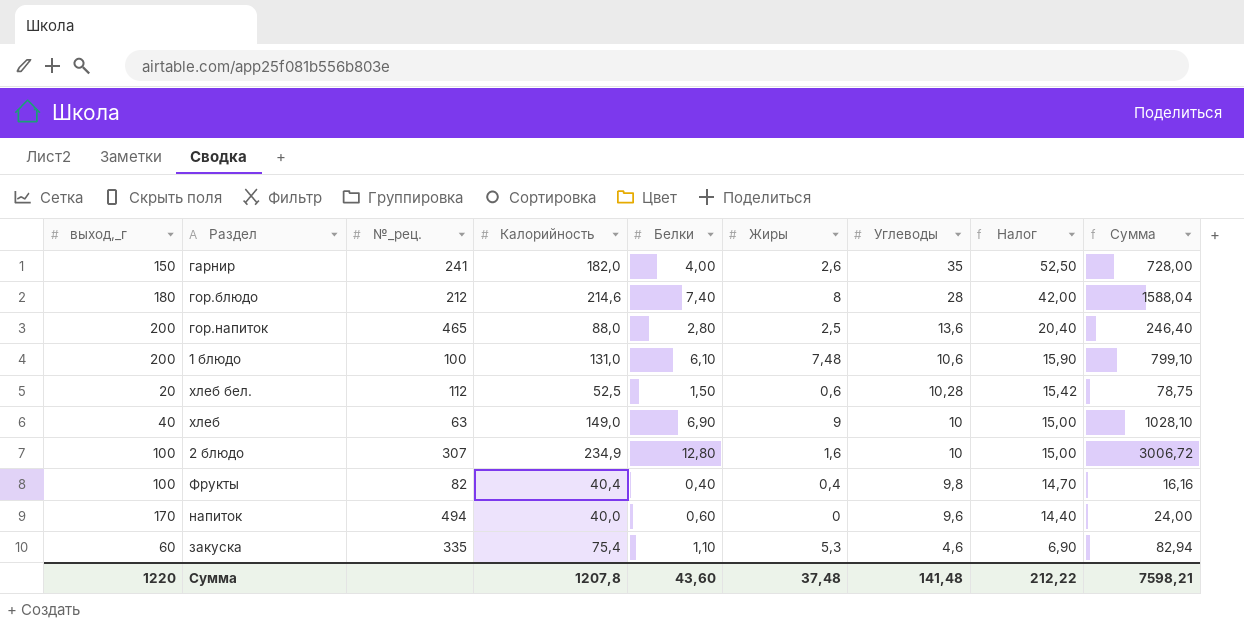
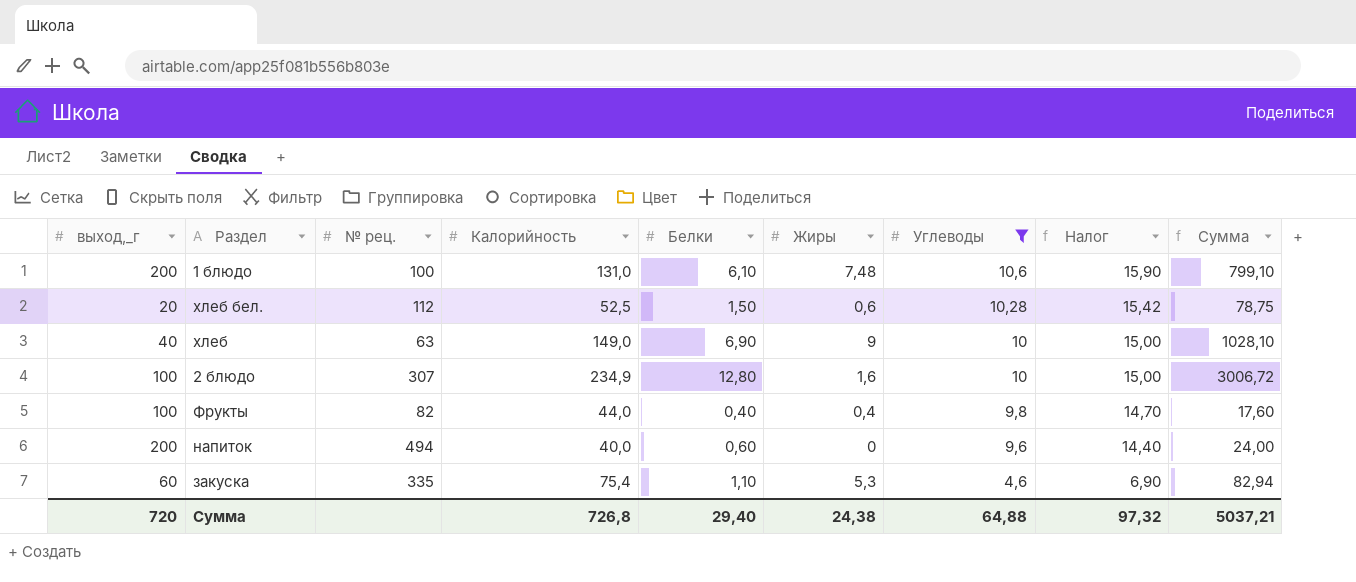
filter: none -> Углеводы <= 10,6
column name: №_рец. -> № рец.
Фрукты | Калорийность: 40,4 -> 44,0
Фрукты | Сумма: 16,16 -> 17,60
напиток | выход,_г: 170 -> 200
Сумма | выход,_г: 1220 -> 720
Сумма | Калорийность: 1207,8 -> 726,8
Сумма | Белки: 43,60 -> 29,40
Сумма | Жиры: 37,48 -> 24,38
Сумма | Углеводы: 141,48 -> 64,88
Сумма | Налог: 212,22 -> 97,32
Сумма | Сумма: 7598,21 -> 5037,21

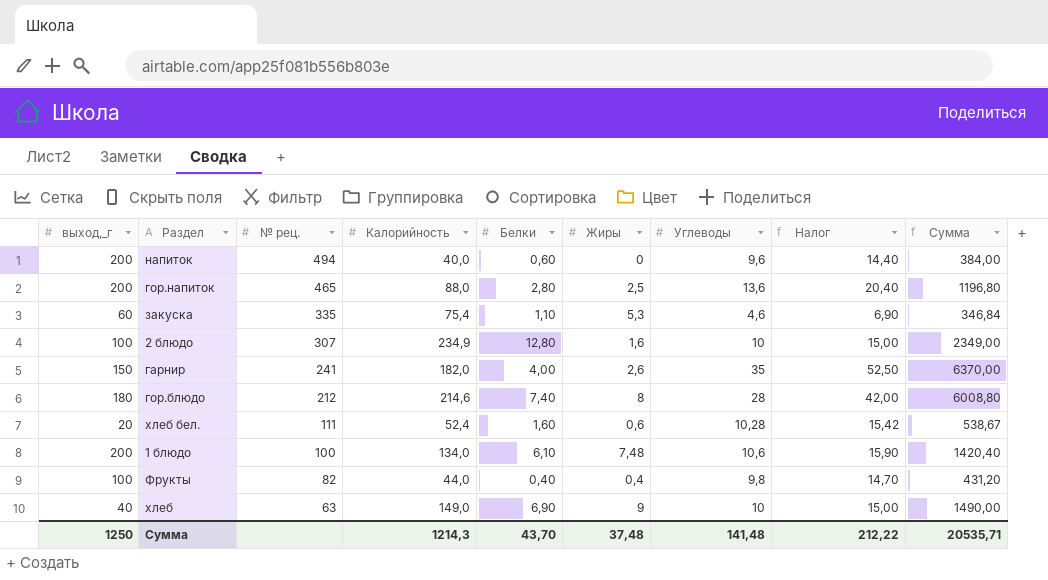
filter: Углеводы <= 10,6 -> none
row order: Углеводы descending -> № рец. descending
column Сумма | formula: [Калорийность] * [Белки] -> [Калорийность] * [Углеводы]
хлеб бел. | № рец.: 112 -> 111
хлеб бел. | Калорийность: 52,5 -> 52,4
хлеб бел. | Белки: 1,50 -> 1,60
1 блюдо | Калорийность: 131,0 -> 134,0
Сумма | выход,_г: 720 -> 1250
Сумма | Калорийность: 726,8 -> 1214,3
Сумма | Белки: 29,40 -> 43,70
Сумма | Жиры: 24,38 -> 37,48
Сумма | Углеводы: 64,88 -> 141,48
Сумма | Налог: 97,32 -> 212,22
Сумма | Сумма: 5037,21 -> 20535,71

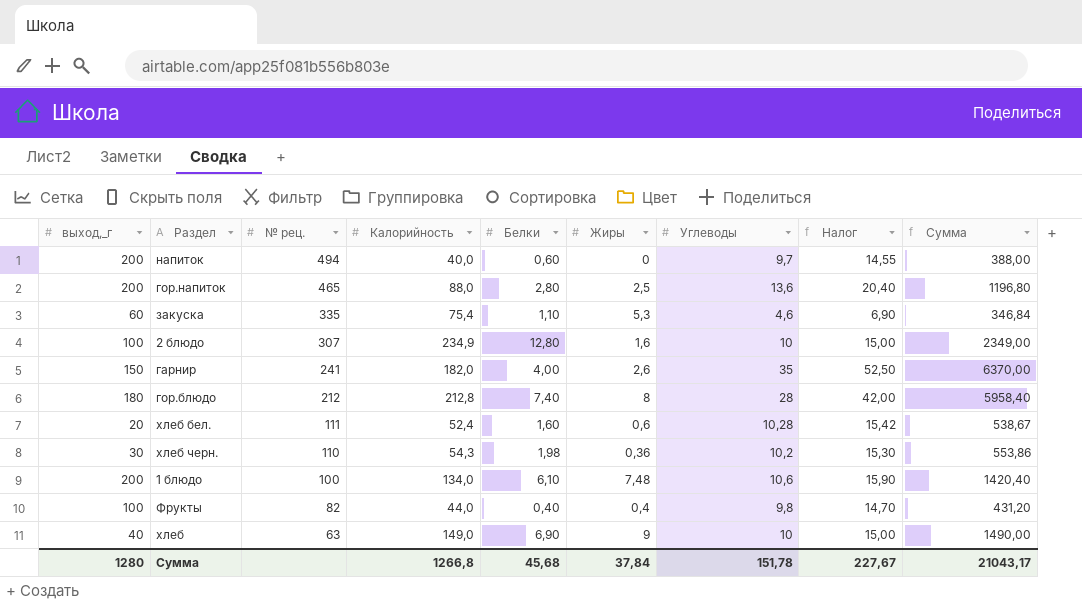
напиток | Углеводы: 9,6 -> 9,7
напиток | Налог: 14,40 -> 14,55
напиток | Сумма: 384,00 -> 388,00
гор.блюдо | Калорийность: 214,6 -> 212,8
гор.блюдо | Сумма: 6008,80 -> 5958,40
row хлеб черн.: none -> 30 | 110 | 54,3 | 1,98 | 0,36 | 10,2 | 15,30 | 553,86
Сумма | выход,_г: 1250 -> 1280
Сумма | Калорийность: 1214,3 -> 1266,8
Сумма | Белки: 43,70 -> 45,68
Сумма | Жиры: 37,48 -> 37,84
Сумма | Углеводы: 141,48 -> 151,78
Сумма | Налог: 212,22 -> 227,67
Сумма | Сумма: 20535,71 -> 21043,17

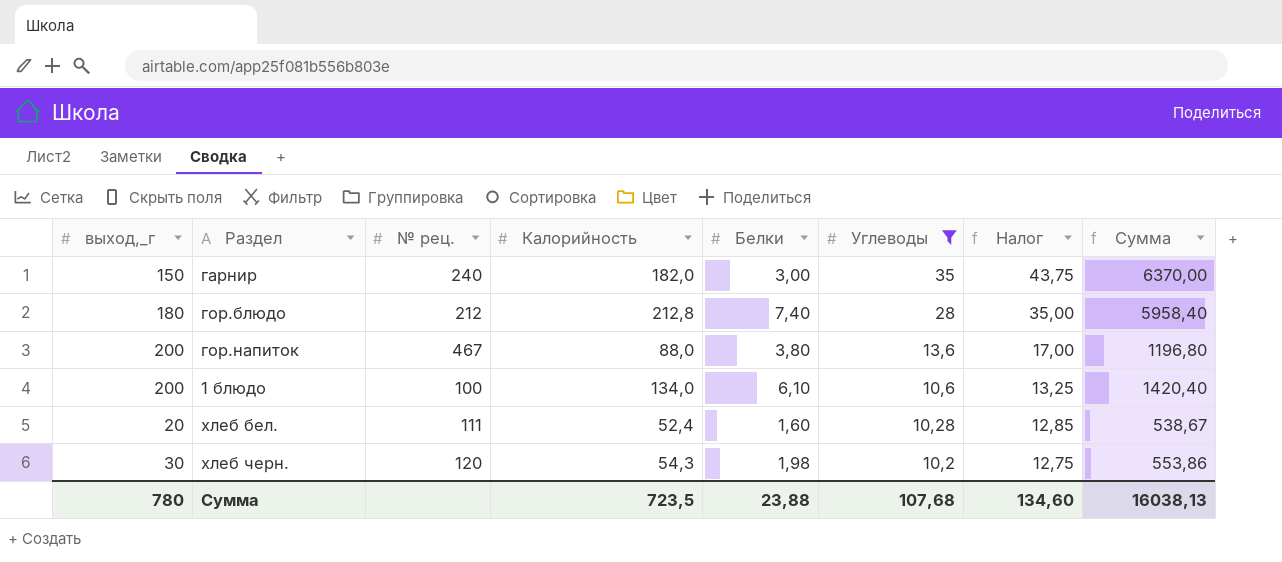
filter: none -> Углеводы >= 10,2
row order: № рец. descending -> Углеводы descending
column Жиры | position: 6 -> none
column Налог | formula: [Углеводы] * 1,5 -> [Углеводы] * 1,25
гарнир | № рец.: 241 -> 240
гарнир | Белки: 4,00 -> 3,00
гор.напиток | № рец.: 465 -> 467
гор.напиток | Белки: 2,80 -> 3,80
хлеб черн. | № рец.: 110 -> 120
Сумма | выход,_г: 1280 -> 780
Сумма | Калорийность: 1266,8 -> 723,5
Сумма | Белки: 45,68 -> 23,88
Сумма | Углеводы: 151,78 -> 107,68
Сумма | Налог: 227,67 -> 134,60
Сумма | Сумма: 21043,17 -> 16038,13

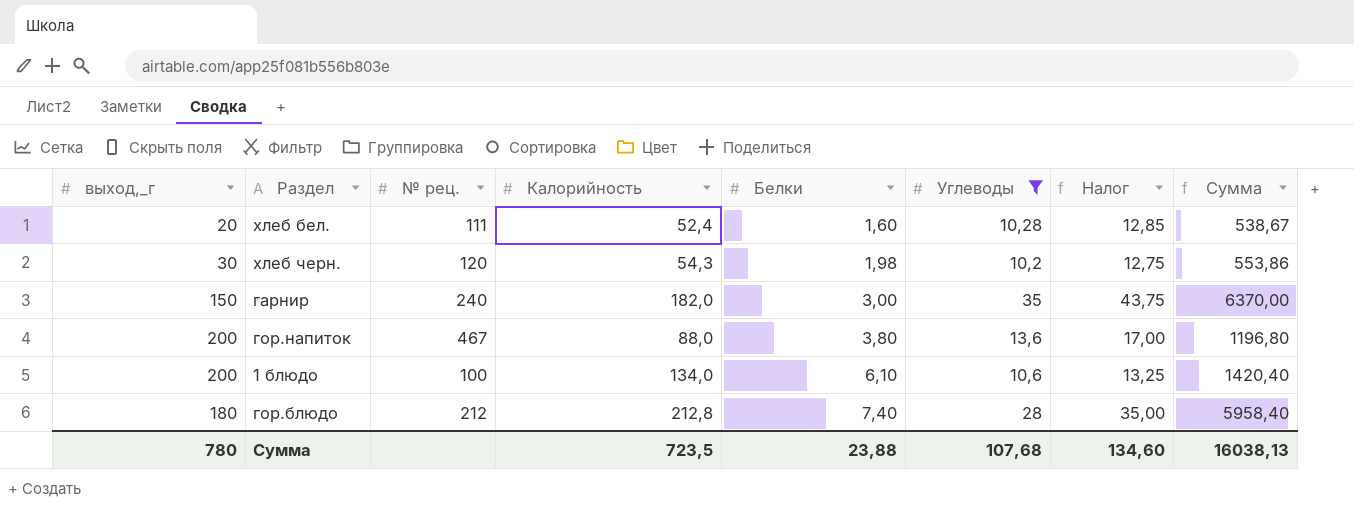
row order: Углеводы descending -> Белки ascending

